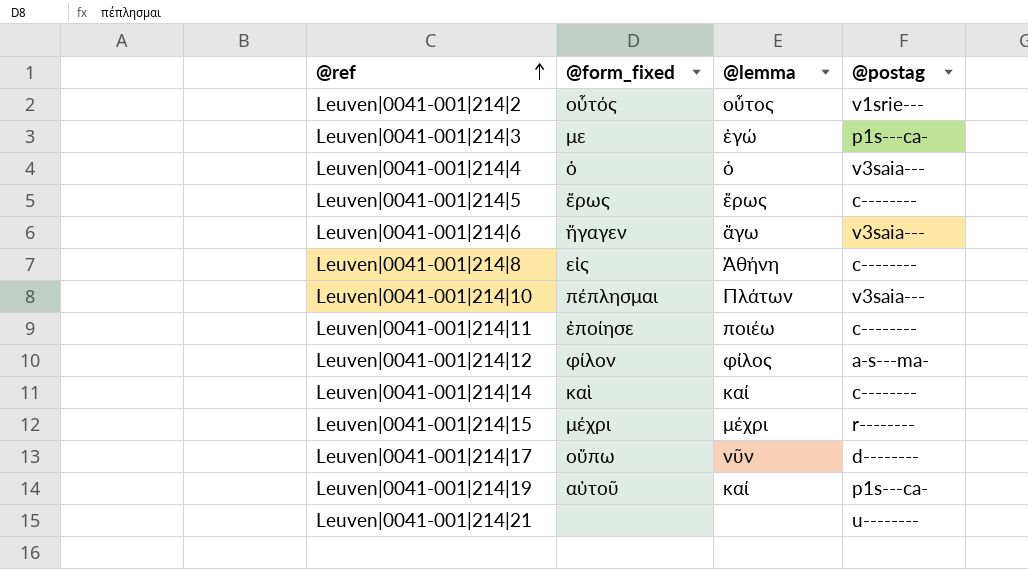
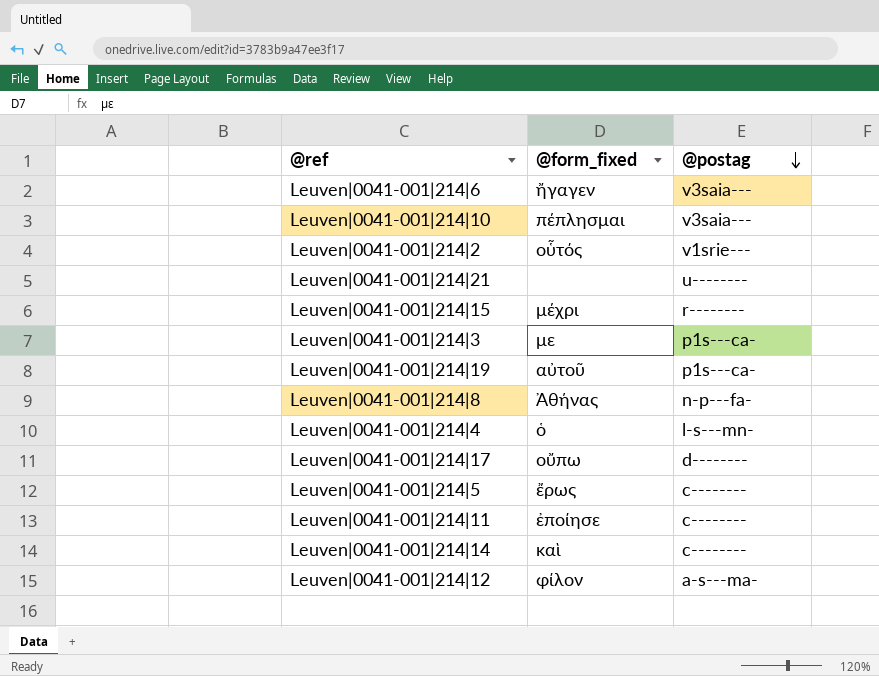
row order: @ref ascending -> @postag descending
column @lemma | position: 3 -> none
Leuven|0041-001|214|8 | @form_fixed: εἰς -> Ἀθήνας
Leuven|0041-001|214|8 | @postag: c-------- -> n-p---fa-
Leuven|0041-001|214|4 | @postag: v3saia--- -> l-s---mn-

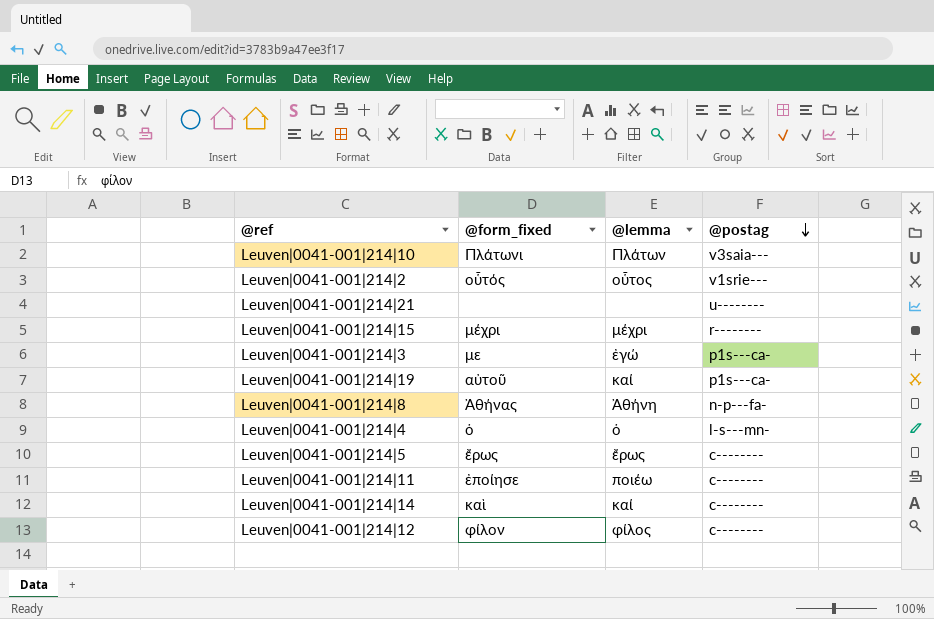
column @lemma | position: none -> 3
row Leuven|0041-001|214|6: ἤγαγεν | v3saia--- -> none
row Leuven|0041-001|214|17: οὔπω | d-------- -> none
Leuven|0041-001|214|10 | @form_fixed: πέπλησμαι -> Πλάτωνι
Leuven|0041-001|214|12 | @postag: a-s---ma- -> c--------

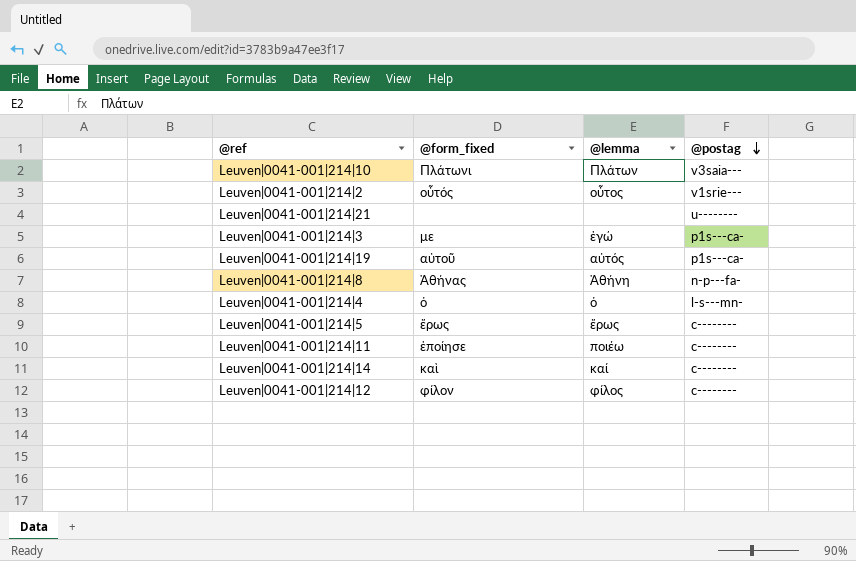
row Leuven|0041-001|214|15: μέχρι | μέχρι | r-------- -> none
Leuven|0041-001|214|19 | @lemma: καί -> αὐτός

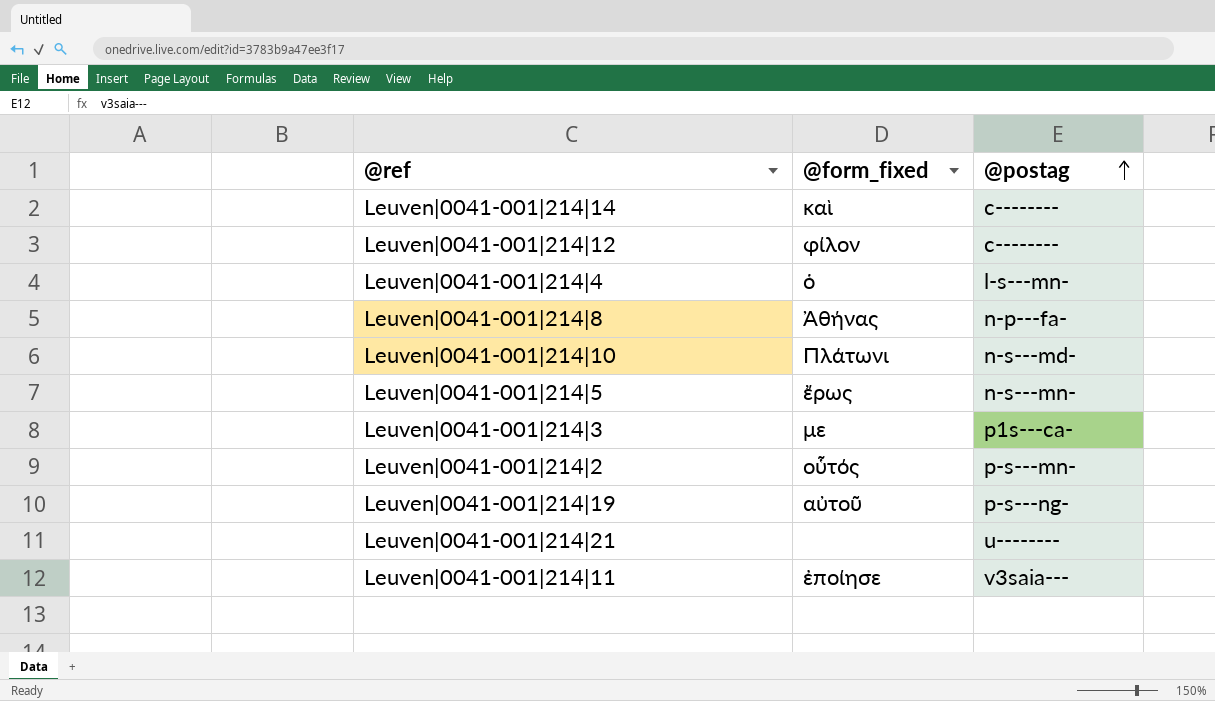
row order: @postag descending -> @postag ascending
column @lemma | position: 3 -> none
Leuven|0041-001|214|10 | @postag: v3saia--- -> n-s---md-
Leuven|0041-001|214|5 | @postag: c-------- -> n-s---mn-
Leuven|0041-001|214|2 | @postag: v1srie--- -> p-s---mn-
Leuven|0041-001|214|19 | @postag: p1s---ca- -> p-s---ng-
Leuven|0041-001|214|11 | @postag: c-------- -> v3saia---

